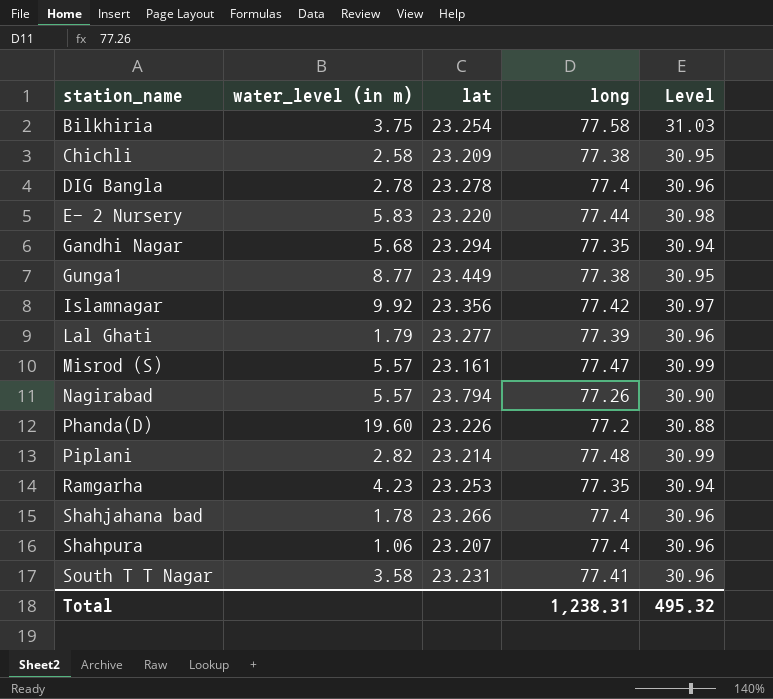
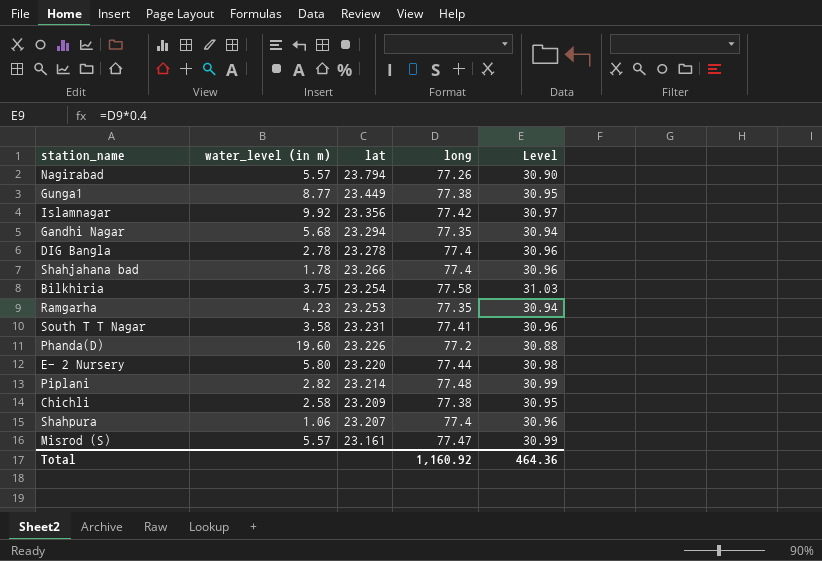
row order: station_name ascending -> lat descending
row Lal Ghati: 1.79 | 23.277 | 77.39 | 30.96 -> none
E- 2 Nursery | water_level (in m): 5.83 -> 5.80
Total | long: 1,238.31 -> 1,160.92
Total | Level: 495.32 -> 464.36

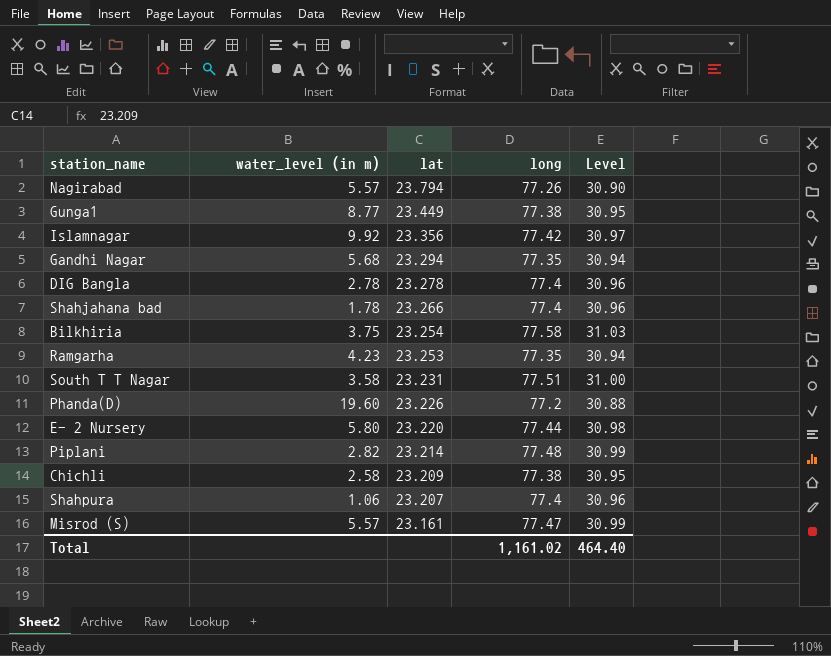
South T T Nagar | long: 77.41 -> 77.51
South T T Nagar | Level: 30.96 -> 31.00
Total | long: 1,160.92 -> 1,161.02
Total | Level: 464.36 -> 464.40

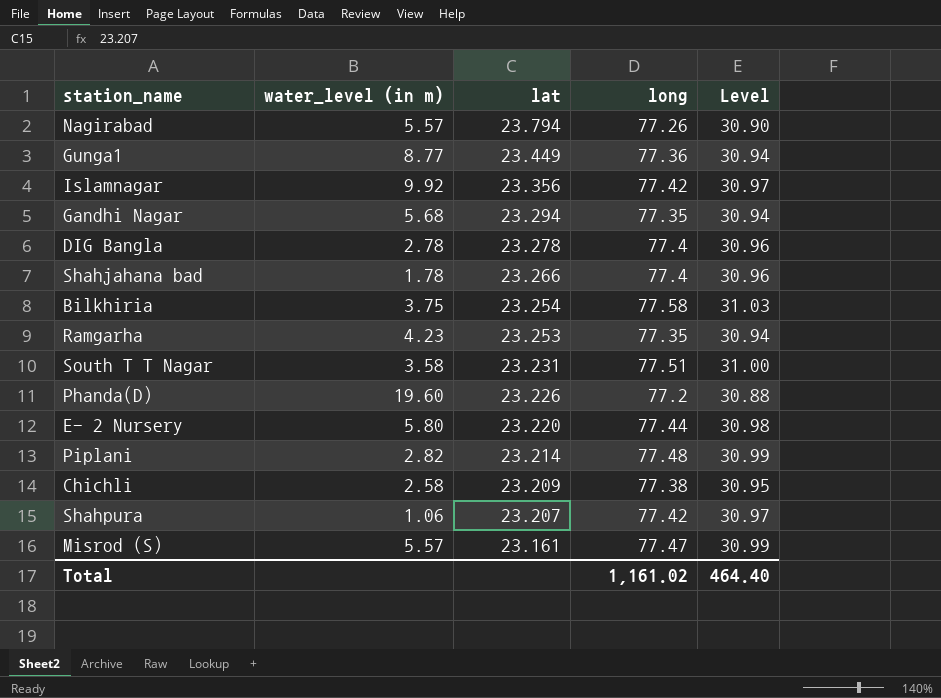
Gunga1 | long: 77.38 -> 77.36
Gunga1 | Level: 30.95 -> 30.94
Shahpura | long: 77.4 -> 77.42
Shahpura | Level: 30.96 -> 30.97

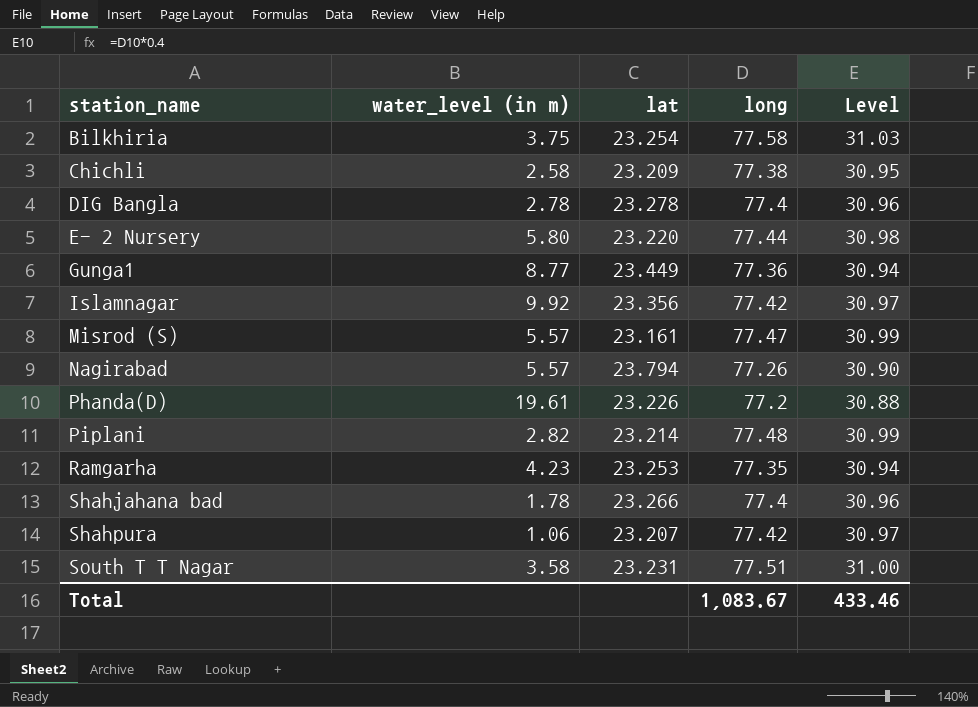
row order: lat descending -> station_name ascending
row Gandhi Nagar: 5.68 | 23.294 | 77.35 | 30.94 -> none
Phanda(D) | water_level (in m): 19.60 -> 19.61
Total | long: 1,161.02 -> 1,083.67
Total | Level: 464.40 -> 433.46

